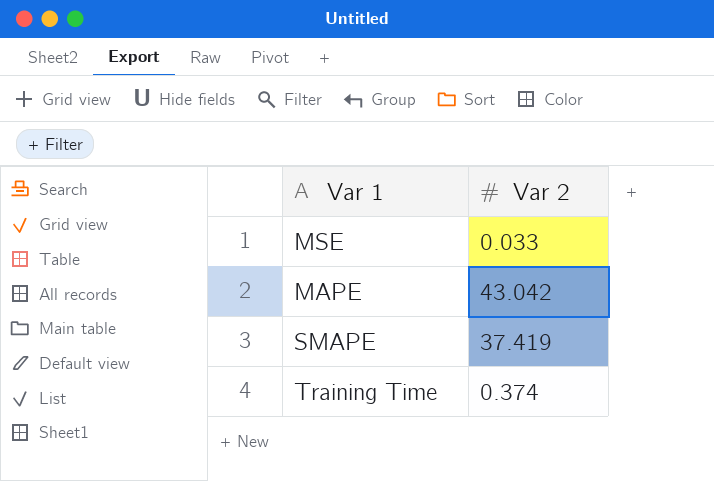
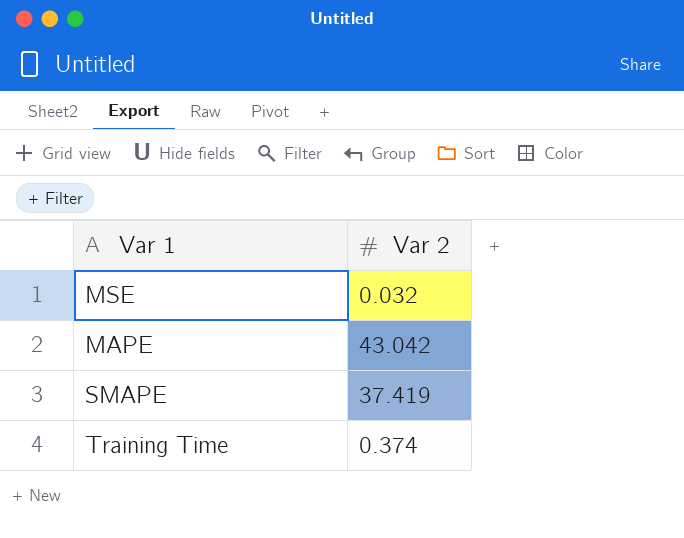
MSE | Var 2: 0.033 -> 0.032

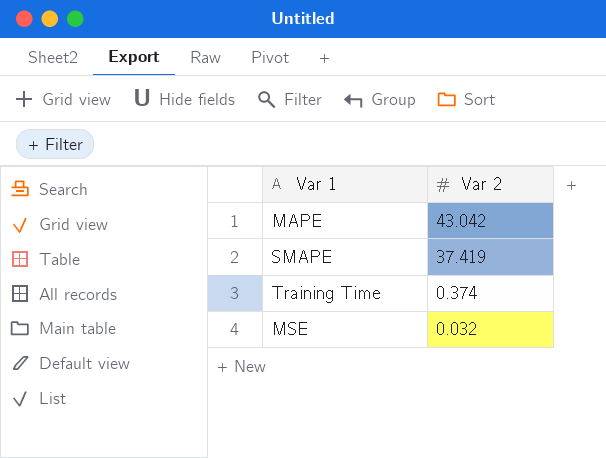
row order: none -> Var 2 descending

